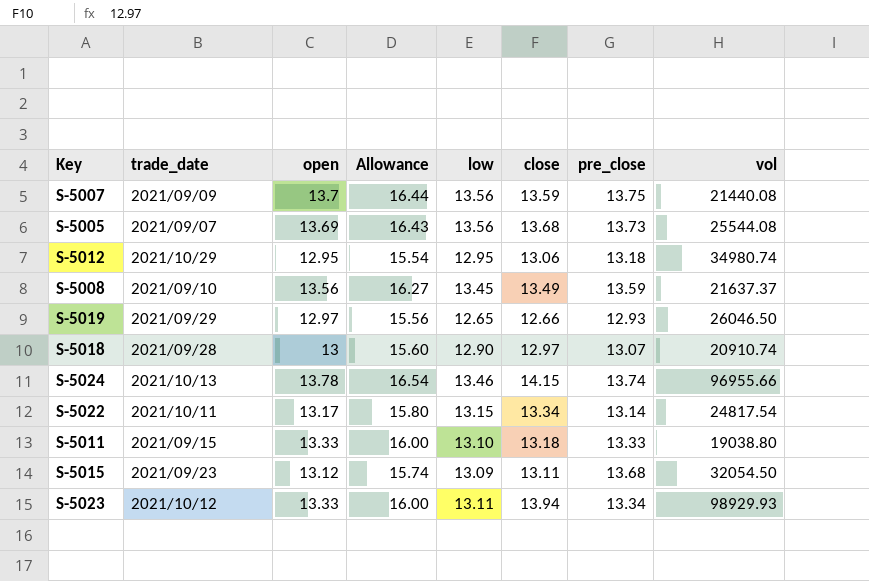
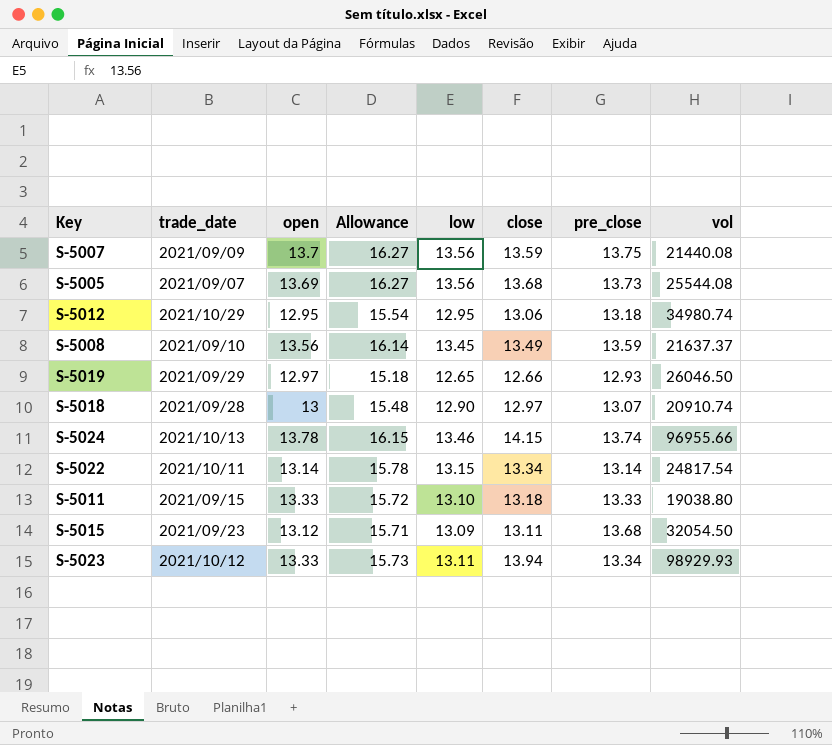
column Allowance | formula: [open] * 1.2 -> [low] * 1.2
S-5022 | open: 13.17 -> 13.14

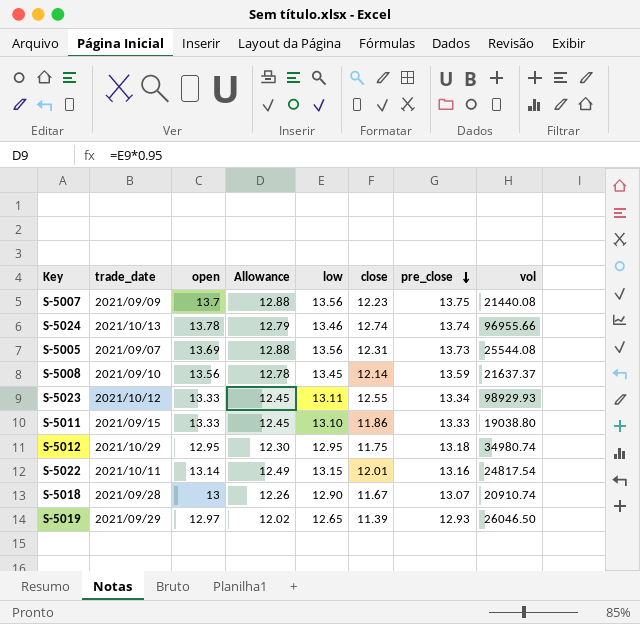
row order: none -> pre_close descending
column Allowance | formula: [low] * 1.2 -> [low] * 0.95
row S-5015: 2021/09/23 | 13.12 | 15.71 | 13.09 | 13.11 | 13.68 | 32054.50 -> none
S-5007 | close: 13.59 -> 12.23
S-5024 | close: 14.15 -> 12.74
S-5005 | close: 13.68 -> 12.31
S-5008 | close: 13.49 -> 12.14
S-5023 | close: 13.94 -> 12.55
S-5011 | close: 13.18 -> 11.86
S-5012 | close: 13.06 -> 11.75
S-5022 | close: 13.34 -> 12.01
S-5022 | pre_close: 13.14 -> 13.16
S-5018 | close: 12.97 -> 11.67
S-5019 | close: 12.66 -> 11.39

